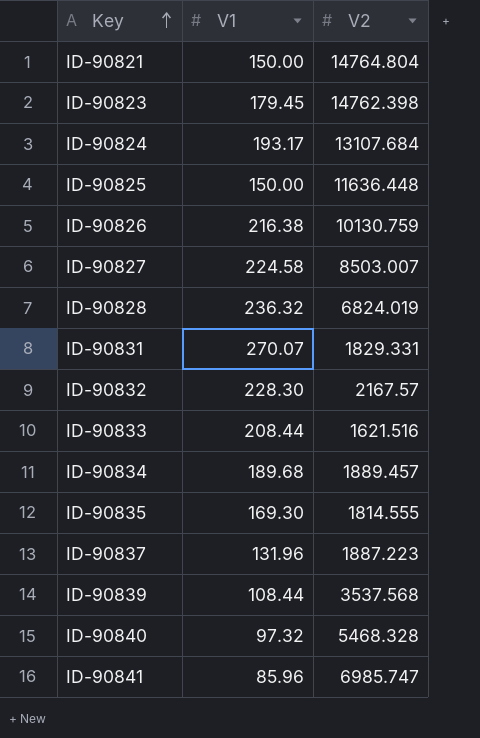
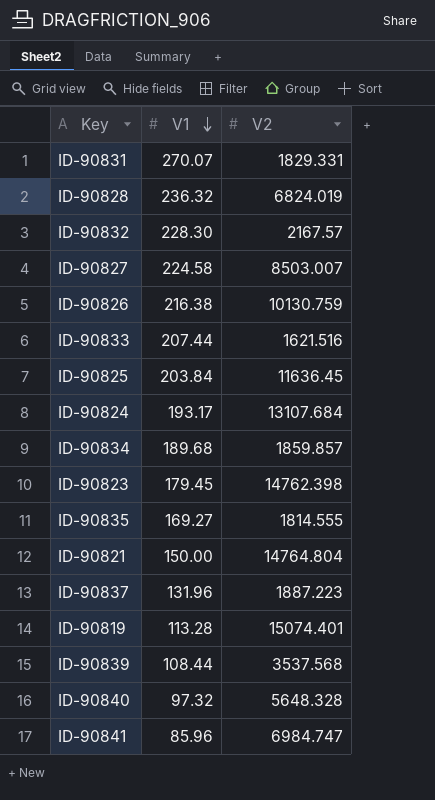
row order: Key ascending -> V1 descending
ID-90833 | V1: 208.44 -> 207.44
ID-90825 | V1: 150.00 -> 203.84
ID-90825 | V2: 11636.448 -> 11636.45
ID-90834 | V2: 1889.457 -> 1859.857
ID-90835 | V1: 169.30 -> 169.27
row ID-90819: none -> 113.28 | 15074.401
ID-90840 | V2: 5468.328 -> 5648.328
ID-90841 | V2: 6985.747 -> 6984.747

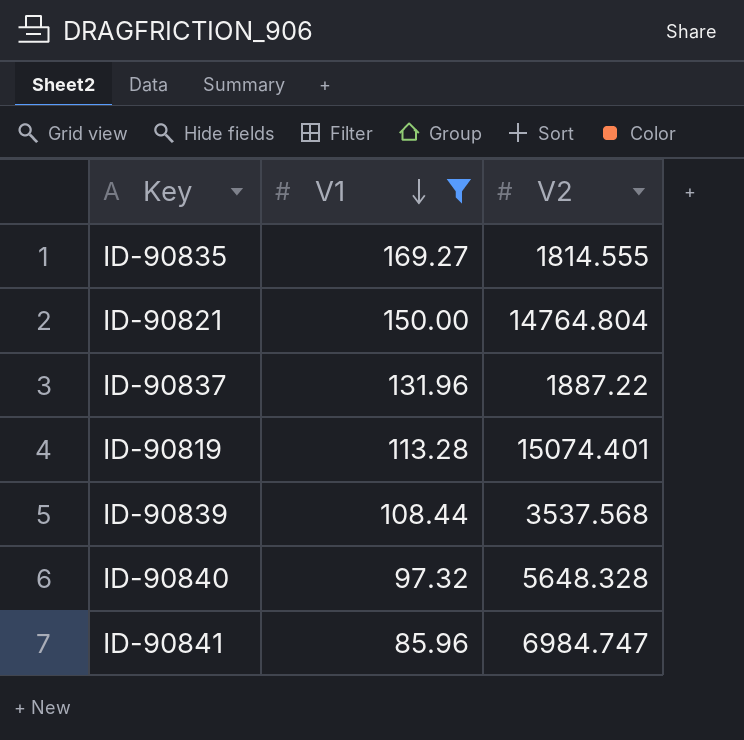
filter: none -> V1 <= 169.27
ID-90837 | V2: 1887.223 -> 1887.22

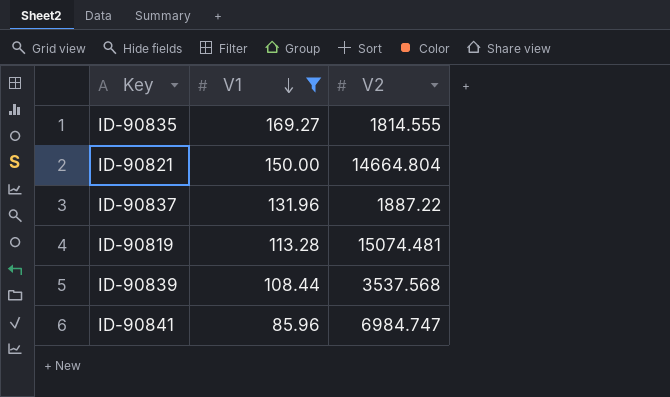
row ID-90840: 97.32 | 5648.328 -> none
ID-90821 | V2: 14764.804 -> 14664.804
ID-90819 | V2: 15074.401 -> 15074.481

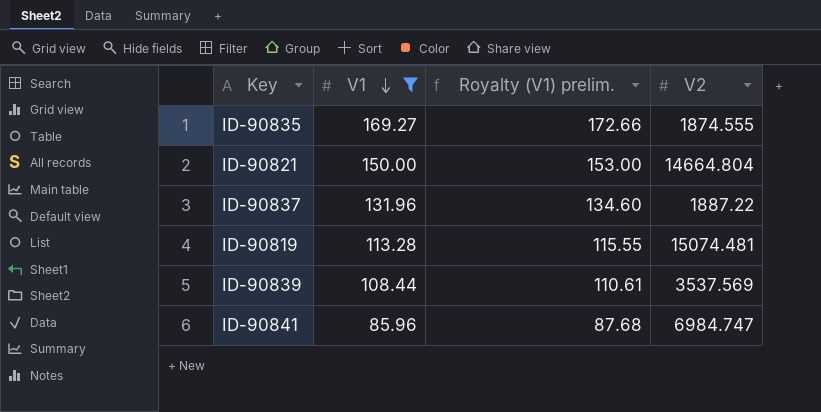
column Royalty (V1) prelim. | formula: none -> [V1] * 1.02
ID-90835 | V2: 1814.555 -> 1874.555
ID-90839 | V2: 3537.568 -> 3537.569

